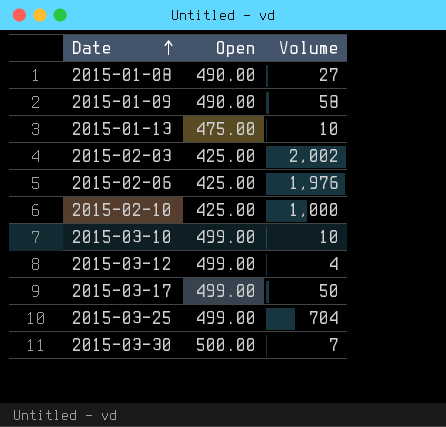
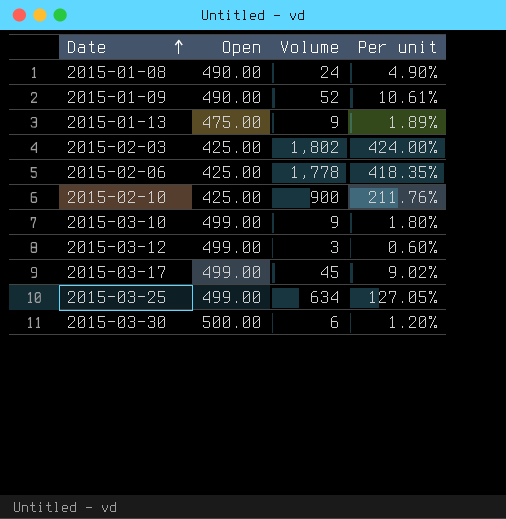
column Per unit | formula: none -> [Volume] / [Open]
2015-01-08 | Volume: 27 -> 24
2015-01-09 | Volume: 58 -> 52
2015-01-13 | Volume: 10 -> 9
2015-02-03 | Volume: 2,002 -> 1,802
2015-02-06 | Volume: 1,976 -> 1,778
2015-02-10 | Volume: 1,000 -> 900
2015-03-10 | Volume: 10 -> 9
2015-03-12 | Volume: 4 -> 3
2015-03-17 | Volume: 50 -> 45
2015-03-25 | Volume: 704 -> 634
2015-03-30 | Volume: 7 -> 6

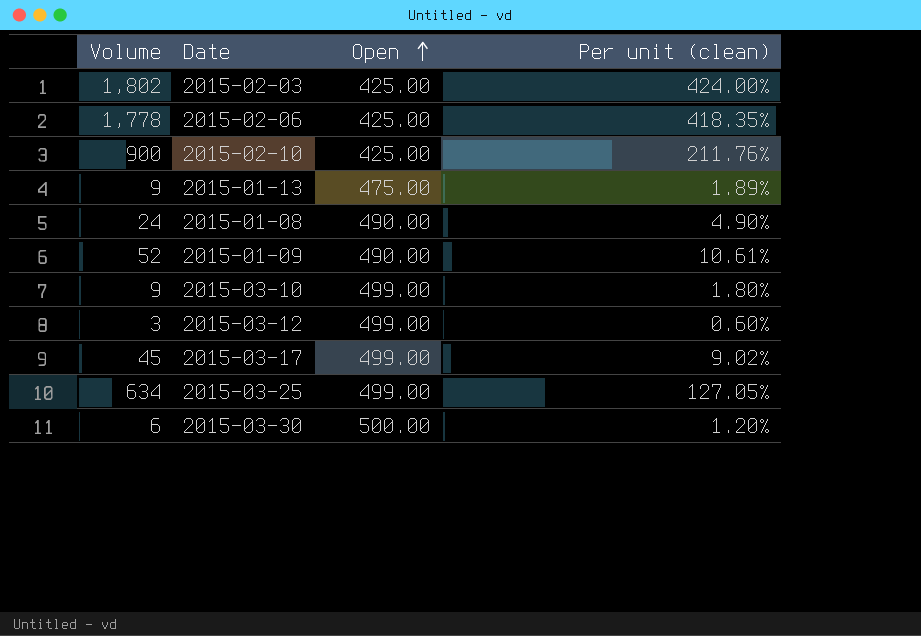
row order: Date ascending -> Open ascending
column Volume | position: 3 -> 1
column name: Per unit -> Per unit (clean)

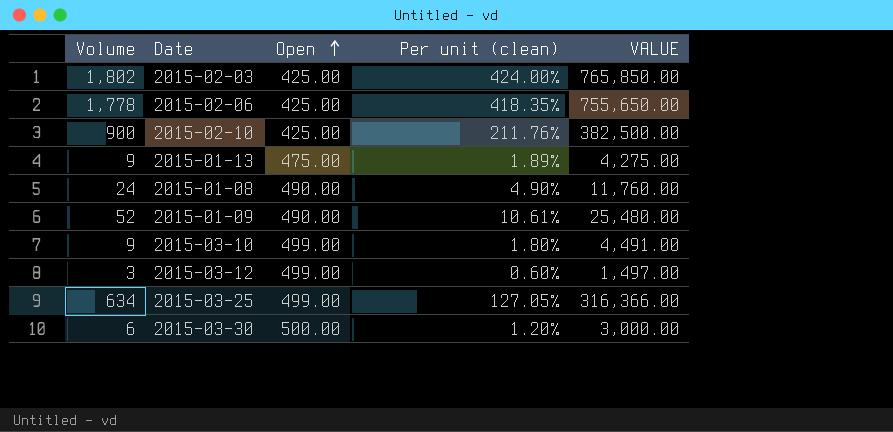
column VALUE | formula: none -> [Volume] * [Open]
row 2015-03-17: 45 | 499.00 | 9.02% -> none

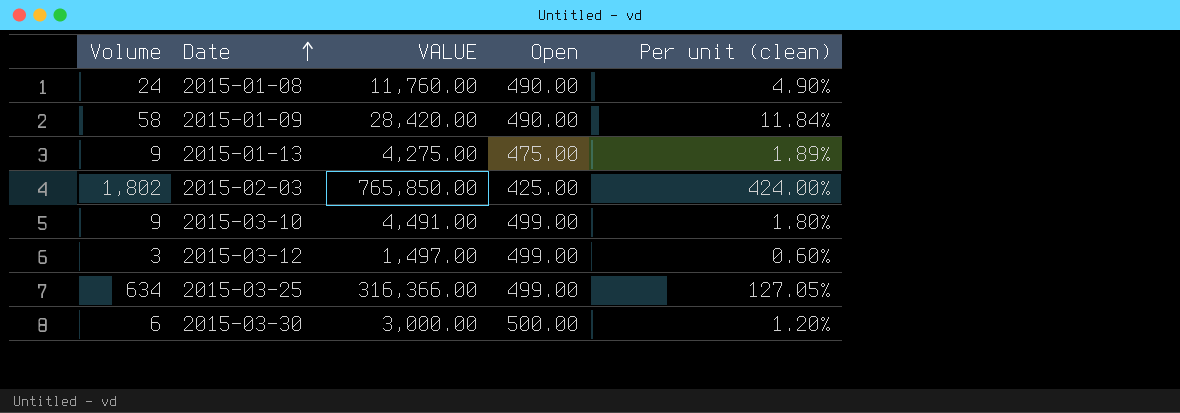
row order: Open ascending -> Date ascending
column VALUE | position: 5 -> 3
row 2015-02-06: 1,778 | 425.00 | 418.35% | 755,650.00 -> none
row 2015-02-10: 900 | 425.00 | 211.76% | 382,500.00 -> none
2015-01-09 | Volume: 52 -> 58
2015-01-09 | VALUE: 25,480.00 -> 28,420.00
2015-01-09 | Per unit (clean): 10.61% -> 11.84%

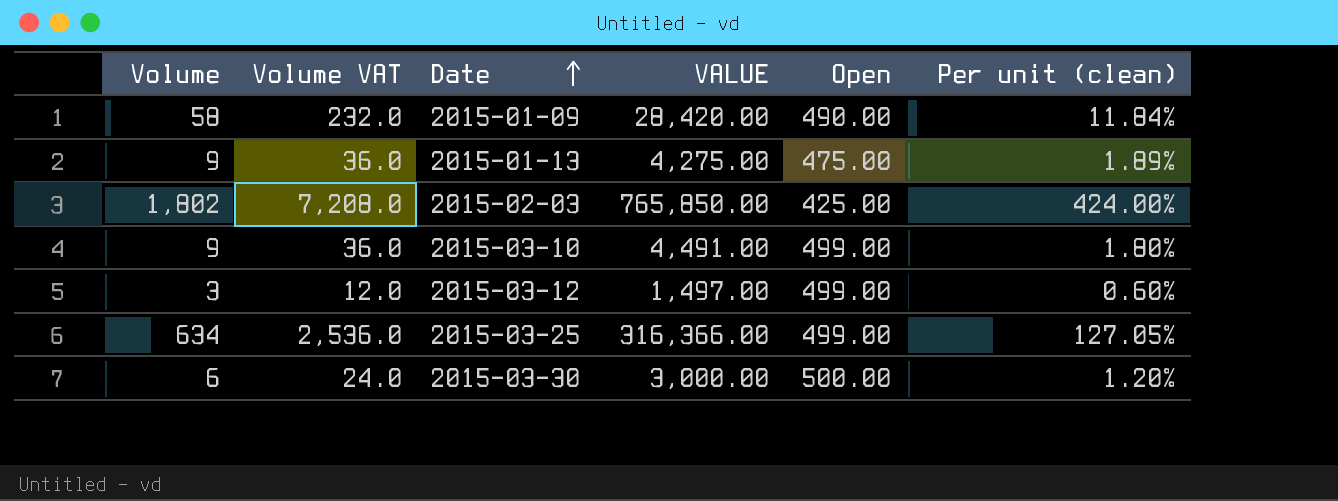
column Volume VAT | formula: none -> [Volume] * 4
row 2015-01-08: 24 | 11,760.00 | 490.00 | 4.90% -> none

